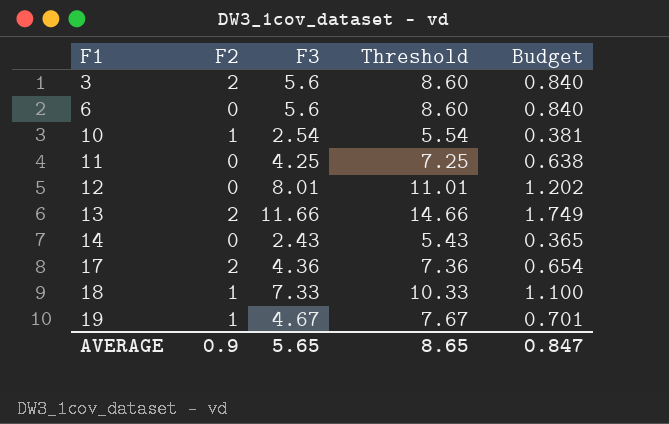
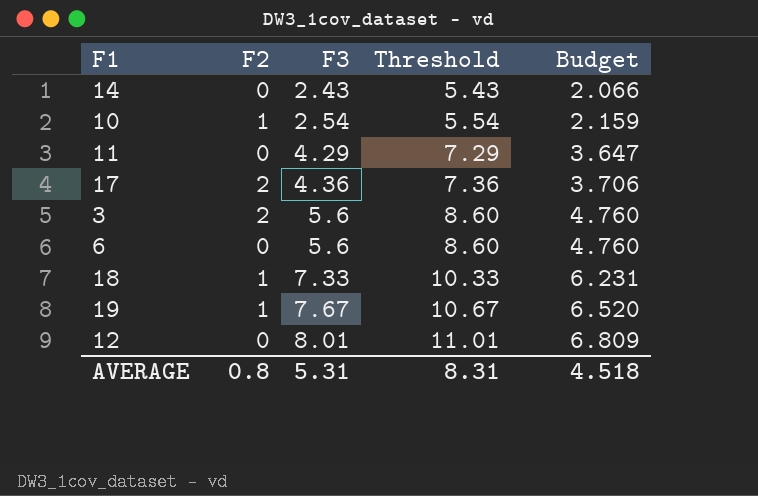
row order: F1 ascending -> F3 ascending
column Budget | formula: [F3] * 0.15 -> [F3] * 0.85
row 13: 2 | 11.66 | 14.66 | 1.749 -> none
11 | F3: 4.25 -> 4.29
11 | Threshold: 7.25 -> 7.29
19 | F3: 4.67 -> 7.67
19 | Threshold: 7.67 -> 10.67
AVERAGE | F2: 0.9 -> 0.8
AVERAGE | F3: 5.65 -> 5.31
AVERAGE | Threshold: 8.65 -> 8.31
AVERAGE | Budget: 0.847 -> 4.518

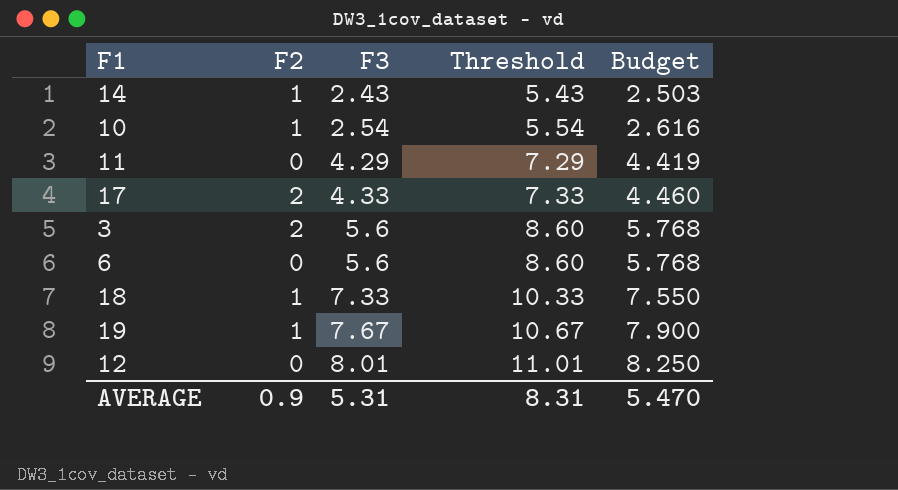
column Budget | formula: [F3] * 0.85 -> [F3] * 1.03
14 | F2: 0 -> 1
17 | F3: 4.36 -> 4.33
17 | Threshold: 7.36 -> 7.33
AVERAGE | F2: 0.8 -> 0.9
AVERAGE | Budget: 4.518 -> 5.470

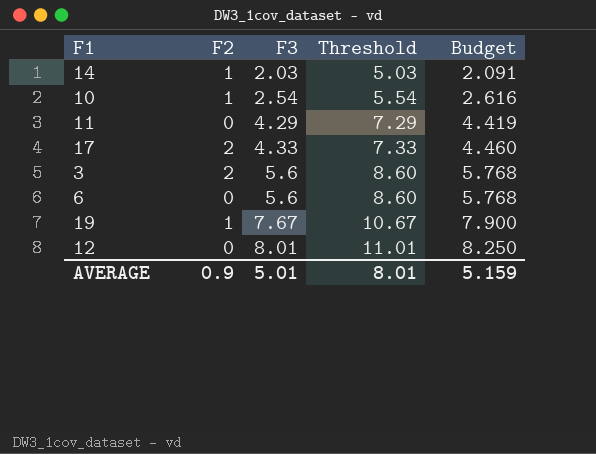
row 18: 1 | 7.33 | 10.33 | 7.550 -> none
14 | F3: 2.43 -> 2.03
14 | Threshold: 5.43 -> 5.03
14 | Budget: 2.503 -> 2.091
AVERAGE | F3: 5.31 -> 5.01
AVERAGE | Threshold: 8.31 -> 8.01
AVERAGE | Budget: 5.470 -> 5.159

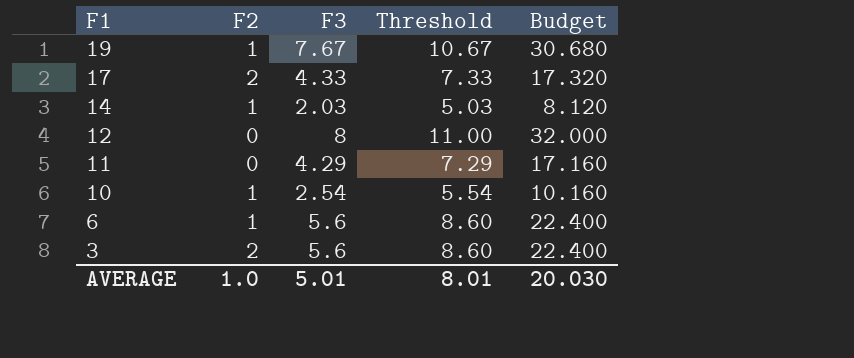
row order: F3 ascending -> F1 descending
column Budget | formula: [F3] * 1.03 -> [F3] * 4
12 | F3: 8.01 -> 8
12 | Threshold: 11.01 -> 11.00
6 | F2: 0 -> 1
AVERAGE | F2: 0.9 -> 1.0
AVERAGE | Budget: 5.159 -> 20.030

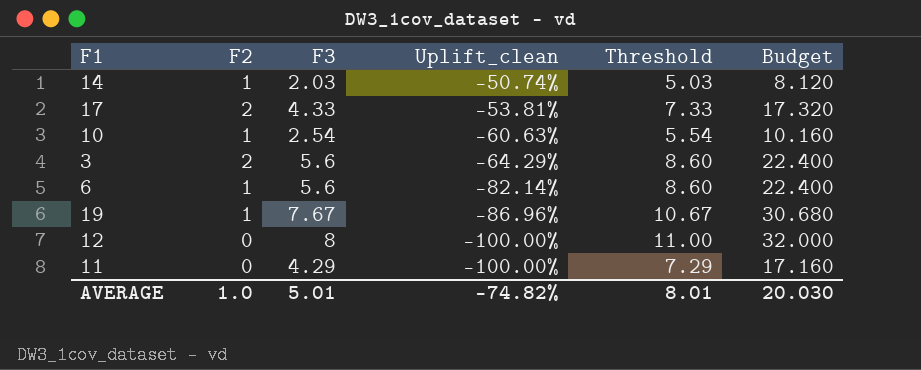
row order: F1 descending -> Uplift_clean descending
column Uplift_clean | formula: none -> ([F2] - [F3]) / [F3]

